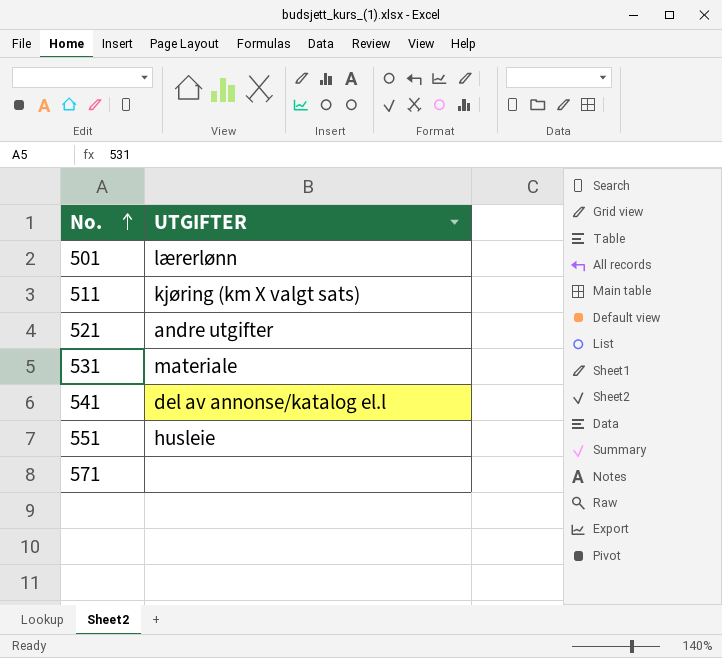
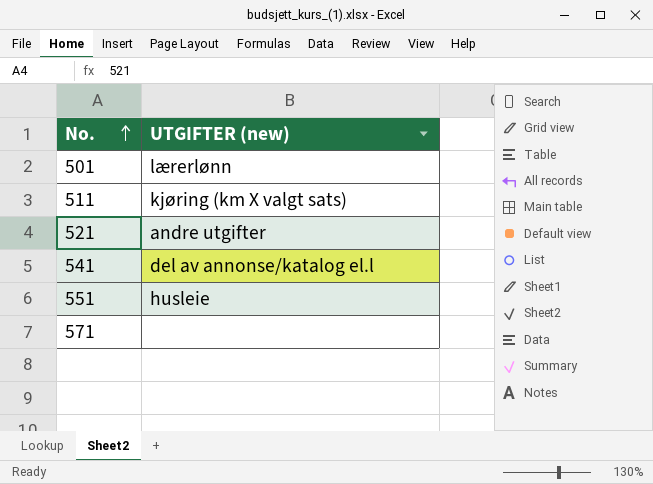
column name: UTGIFTER -> UTGIFTER (new)
row 531: materiale -> none

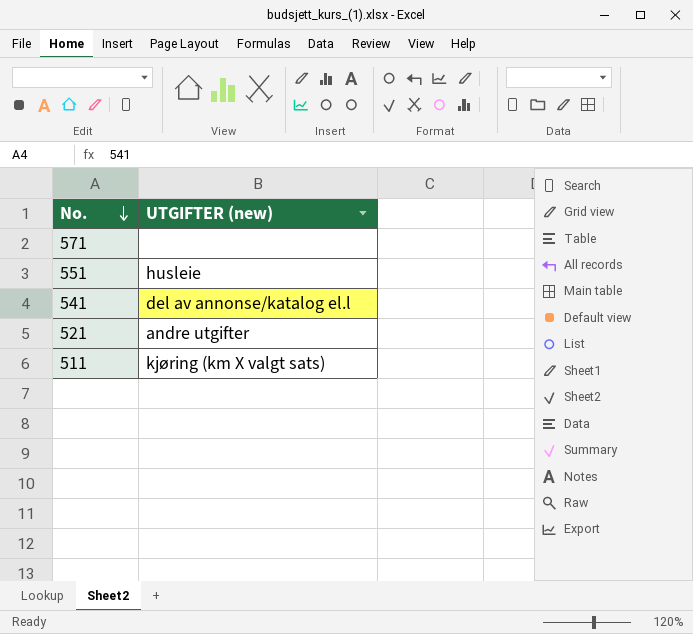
row order: No. ascending -> No. descending
row 501: lærerlønn -> none

